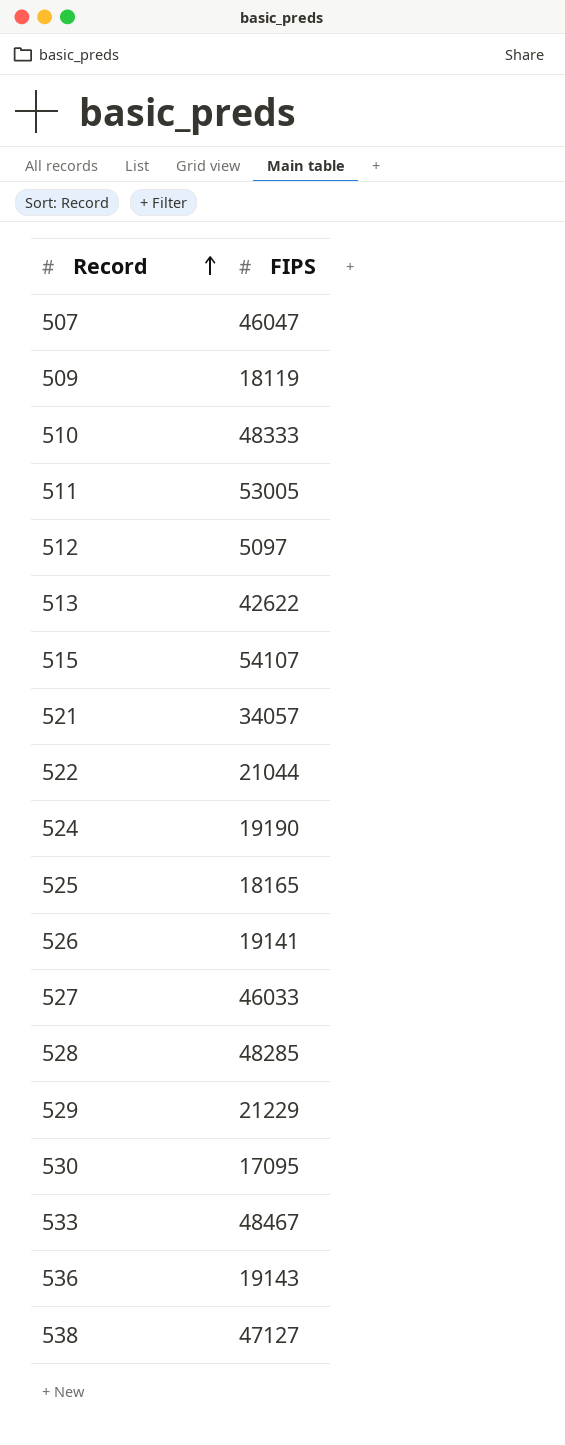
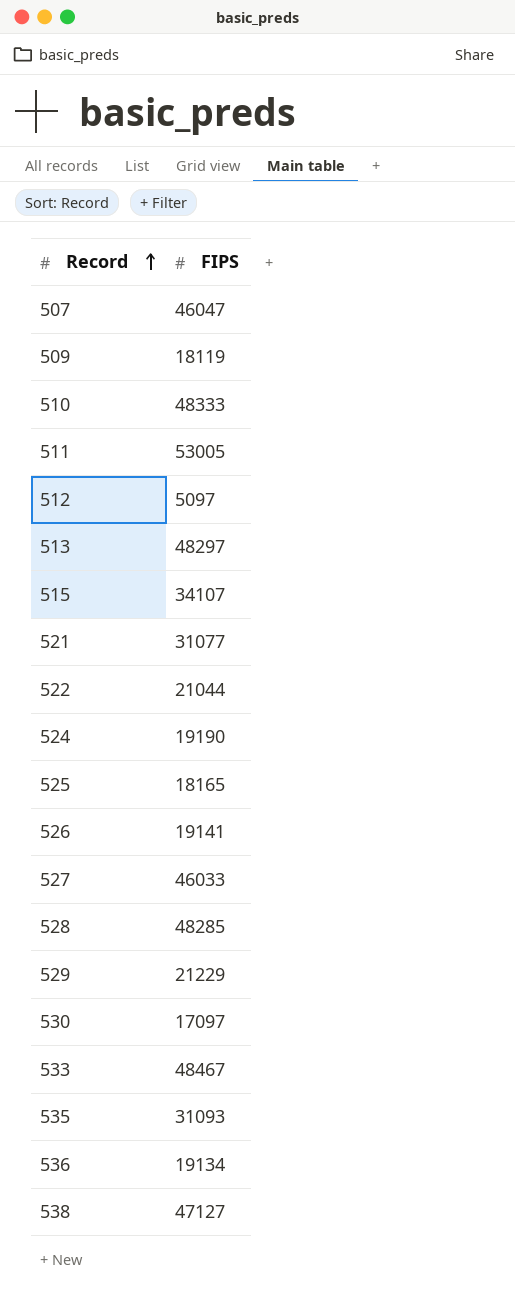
513 | FIPS: 42622 -> 48297
515 | FIPS: 54107 -> 34107
521 | FIPS: 34057 -> 31077
530 | FIPS: 17095 -> 17097
row 535: none -> 31093
536 | FIPS: 19143 -> 19134

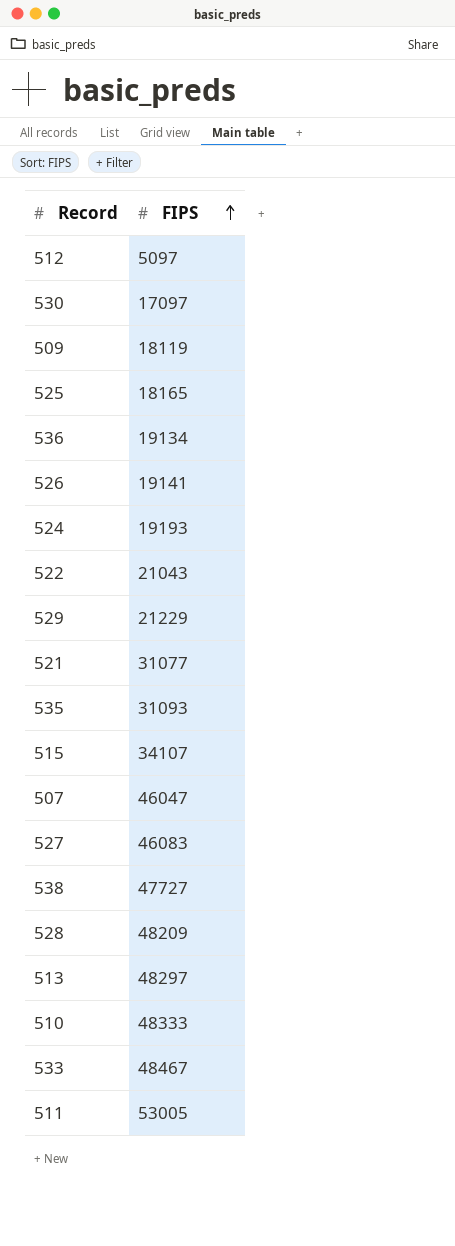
row order: Record ascending -> FIPS ascending
524 | FIPS: 19190 -> 19193
522 | FIPS: 21044 -> 21043
527 | FIPS: 46033 -> 46083
538 | FIPS: 47127 -> 47727
528 | FIPS: 48285 -> 48209

